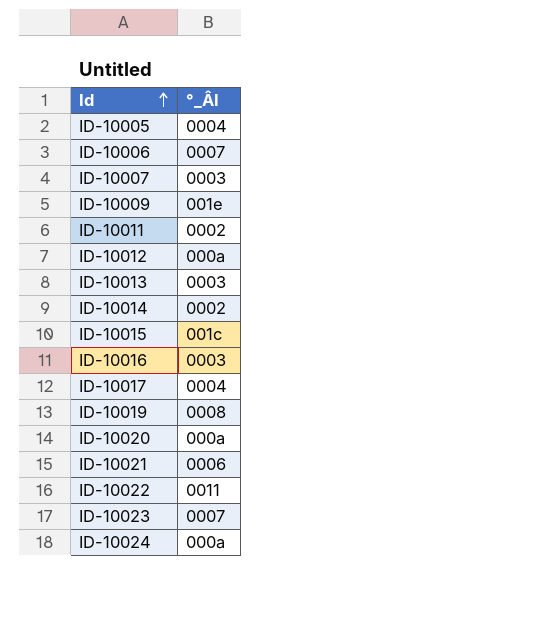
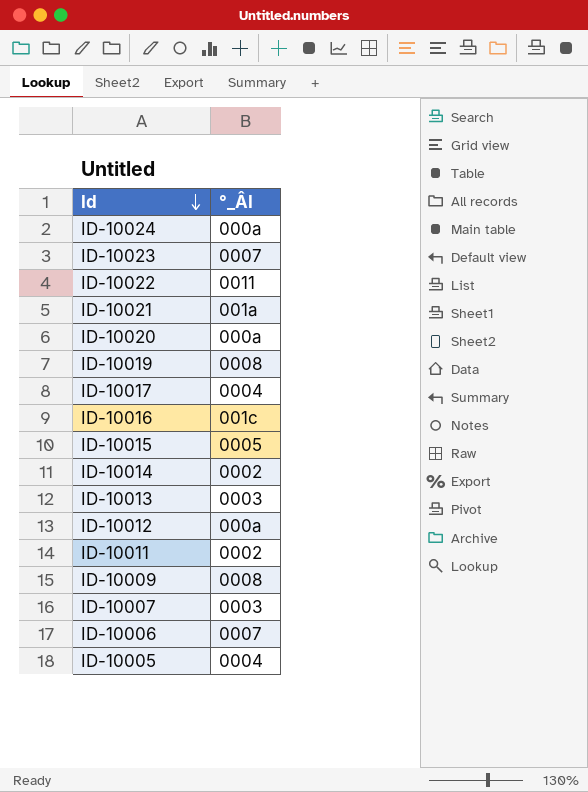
row order: Id ascending -> Id descending
ID-10021 | °_ÂI: 0006 -> 001a
ID-10016 | °_ÂI: 0003 -> 001c
ID-10015 | °_ÂI: 001c -> 0005
ID-10009 | °_ÂI: 001e -> 0008

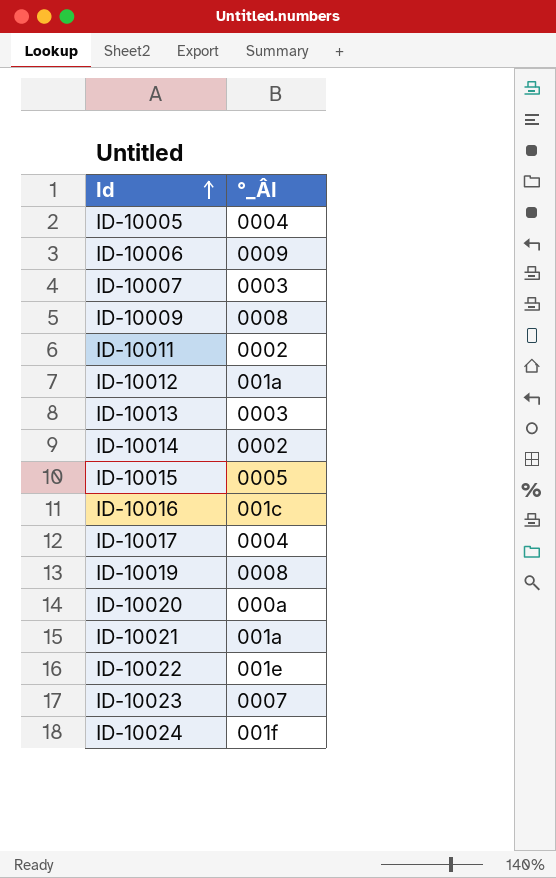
row order: Id descending -> Id ascending
ID-10006 | °_ÂI: 0007 -> 0009
ID-10012 | °_ÂI: 000a -> 001a
ID-10022 | °_ÂI: 0011 -> 001e
ID-10024 | °_ÂI: 000a -> 001f

